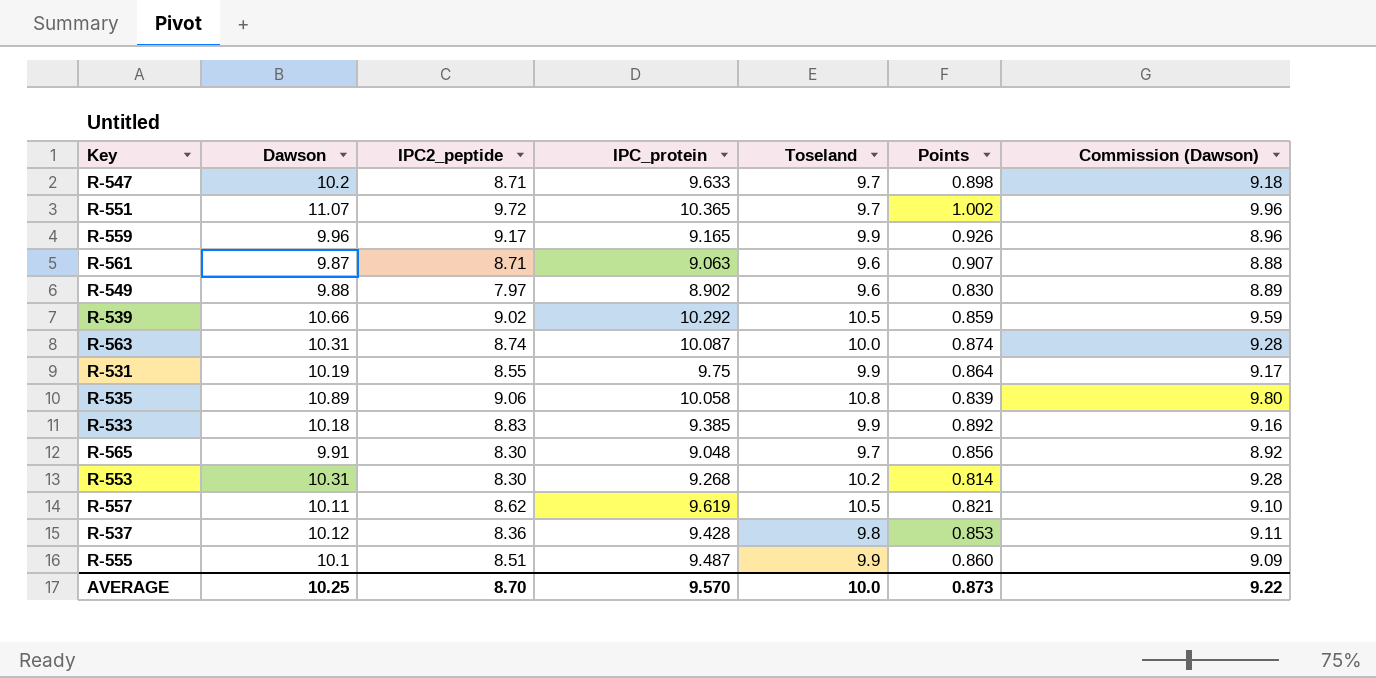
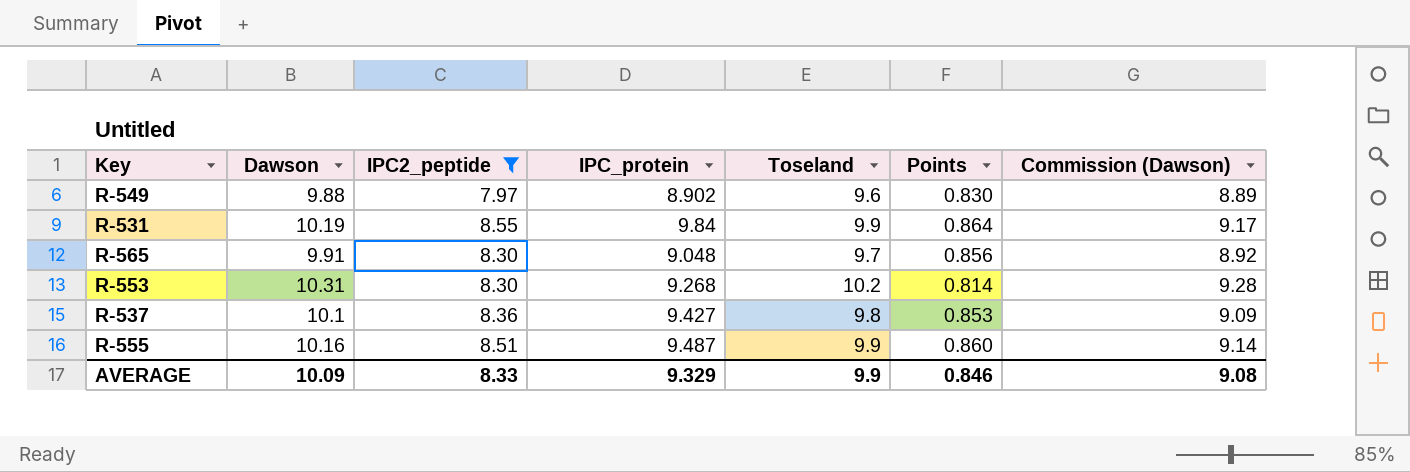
filter: none -> IPC2_peptide <= 8.55
R-531 | IPC_protein: 9.75 -> 9.84
R-537 | Dawson: 10.12 -> 10.1
R-537 | IPC_protein: 9.428 -> 9.427
R-537 | Commission (Dawson): 9.11 -> 9.09
R-555 | Dawson: 10.1 -> 10.16
R-555 | Commission (Dawson): 9.09 -> 9.14
AVERAGE | Dawson: 10.25 -> 10.09
AVERAGE | IPC2_peptide: 8.70 -> 8.33
AVERAGE | IPC_protein: 9.570 -> 9.329
AVERAGE | Toseland: 10.0 -> 9.9
AVERAGE | Points: 0.873 -> 0.846
AVERAGE | Commission (Dawson): 9.22 -> 9.08

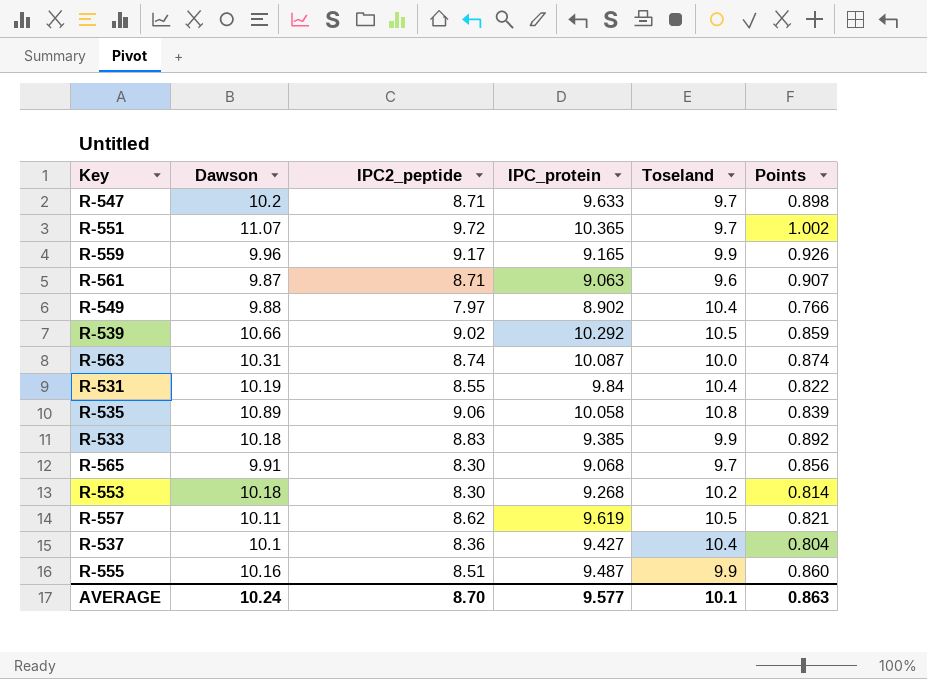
filter: IPC2_peptide <= 8.55 -> none
column Commission (Dawson) | formula: [Dawson] * 0.9 -> none
R-549 | Toseland: 9.6 -> 10.4
R-549 | Points: 0.830 -> 0.766
R-531 | Toseland: 9.9 -> 10.4
R-531 | Points: 0.864 -> 0.822
R-565 | IPC_protein: 9.048 -> 9.068
R-553 | Dawson: 10.31 -> 10.18
R-537 | Toseland: 9.8 -> 10.4
R-537 | Points: 0.853 -> 0.804
AVERAGE | Dawson: 10.09 -> 10.24
AVERAGE | IPC2_peptide: 8.33 -> 8.70
AVERAGE | IPC_protein: 9.329 -> 9.577
AVERAGE | Toseland: 9.9 -> 10.1
AVERAGE | Points: 0.846 -> 0.863

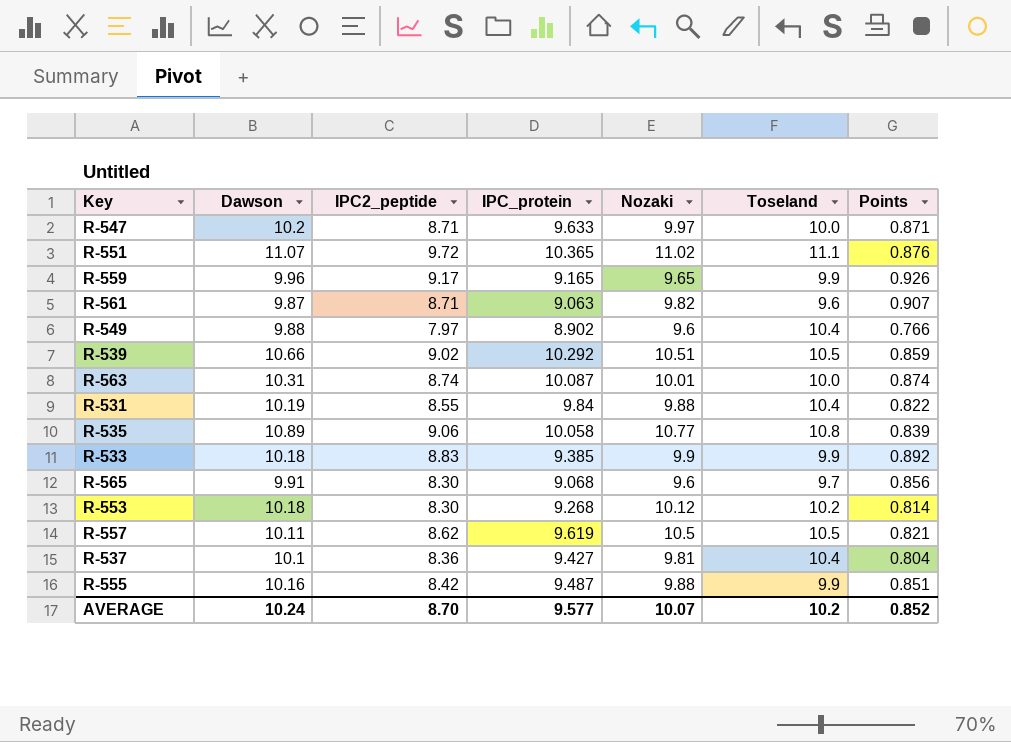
column Nozaki | position: none -> 5
R-547 | Toseland: 9.7 -> 10.0
R-547 | Points: 0.898 -> 0.871
R-551 | Toseland: 9.7 -> 11.1
R-551 | Points: 1.002 -> 0.876
R-555 | IPC2_peptide: 8.51 -> 8.42
R-555 | Points: 0.860 -> 0.851
AVERAGE | Toseland: 10.1 -> 10.2
AVERAGE | Points: 0.863 -> 0.852

